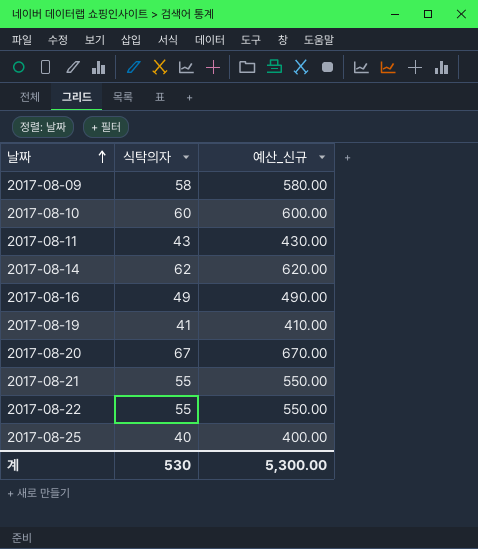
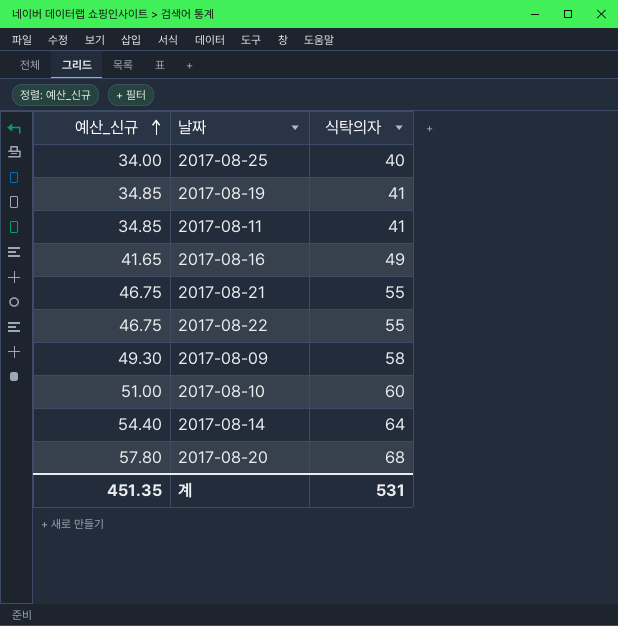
row order: 날짜 ascending -> 예산_신규 ascending
column 예산_신규 | formula: [식탁의자] * 10 -> [식탁의자] * 0.85
column 예산_신규 | position: 3 -> 1
2017-08-11 | 식탁의자: 43 -> 41
2017-08-14 | 식탁의자: 62 -> 64
2017-08-20 | 식탁의자: 67 -> 68
계 | 예산_신규: 5,300.00 -> 451.35
계 | 식탁의자: 530 -> 531

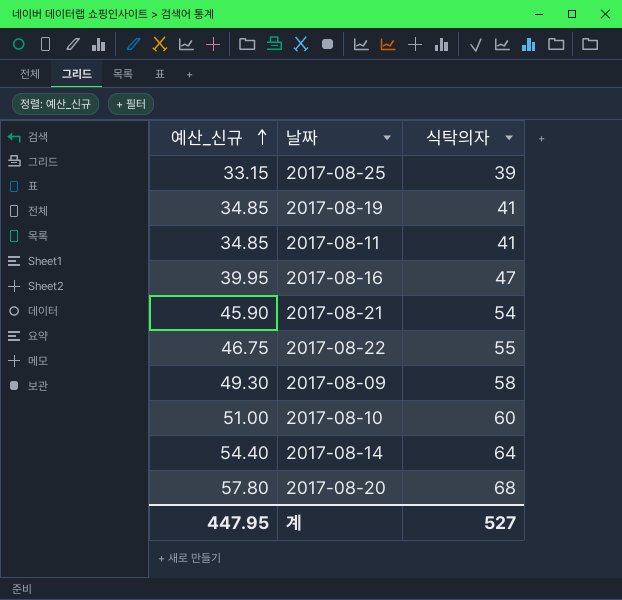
2017-08-25 | 예산_신규: 34.00 -> 33.15
2017-08-25 | 식탁의자: 40 -> 39
2017-08-16 | 예산_신규: 41.65 -> 39.95
2017-08-16 | 식탁의자: 49 -> 47
2017-08-21 | 예산_신규: 46.75 -> 45.90
2017-08-21 | 식탁의자: 55 -> 54
계 | 예산_신규: 451.35 -> 447.95
계 | 식탁의자: 531 -> 527

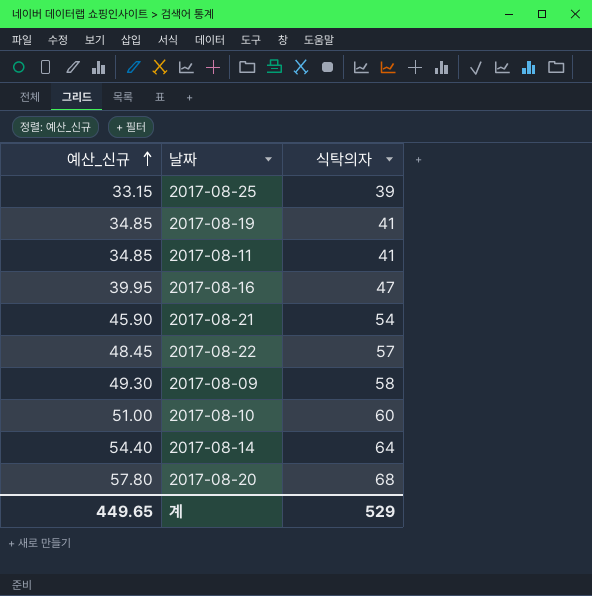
2017-08-22 | 예산_신규: 46.75 -> 48.45
2017-08-22 | 식탁의자: 55 -> 57
계 | 예산_신규: 447.95 -> 449.65
계 | 식탁의자: 527 -> 529

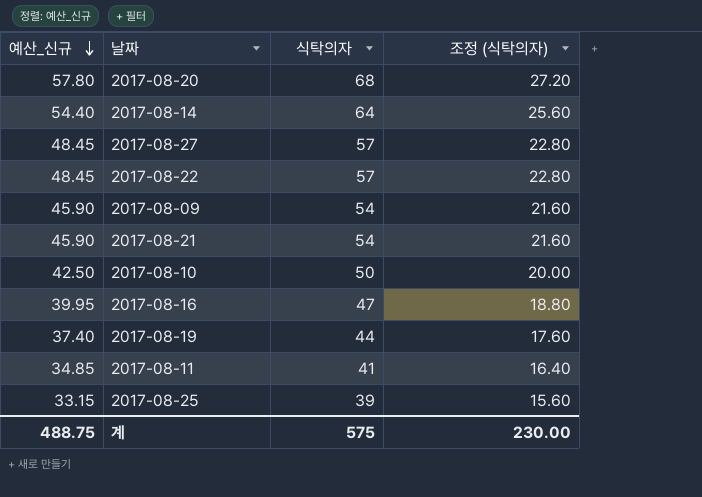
row order: 예산_신규 ascending -> 예산_신규 descending
column 조정 (식탁의자) | formula: none -> [식탁의자] * 0.4
row 2017-08-27: none -> 48.45 | 57 | 22.80
2017-08-09 | 예산_신규: 49.30 -> 45.90
2017-08-09 | 식탁의자: 58 -> 54
2017-08-10 | 예산_신규: 51.00 -> 42.50
2017-08-10 | 식탁의자: 60 -> 50
2017-08-19 | 예산_신규: 34.85 -> 37.40
2017-08-19 | 식탁의자: 41 -> 44
계 | 예산_신규: 449.65 -> 488.75
계 | 식탁의자: 529 -> 575

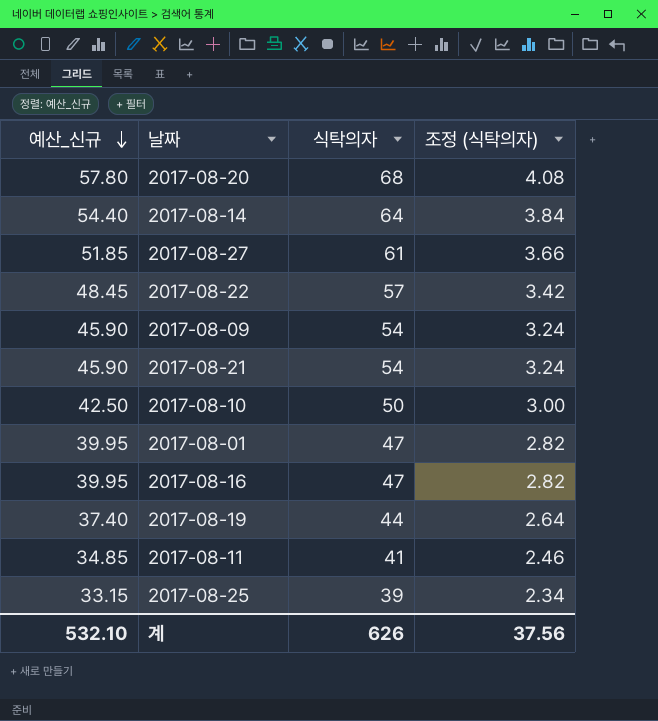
column 조정 (식탁의자) | formula: [식탁의자] * 0.4 -> [식탁의자] * 0.06
2017-08-27 | 예산_신규: 48.45 -> 51.85
2017-08-27 | 식탁의자: 57 -> 61
row 2017-08-01: none -> 39.95 | 47 | 2.82
계 | 예산_신규: 488.75 -> 532.10
계 | 식탁의자: 575 -> 626
계 | 조정 (식탁의자): 230.00 -> 37.56

